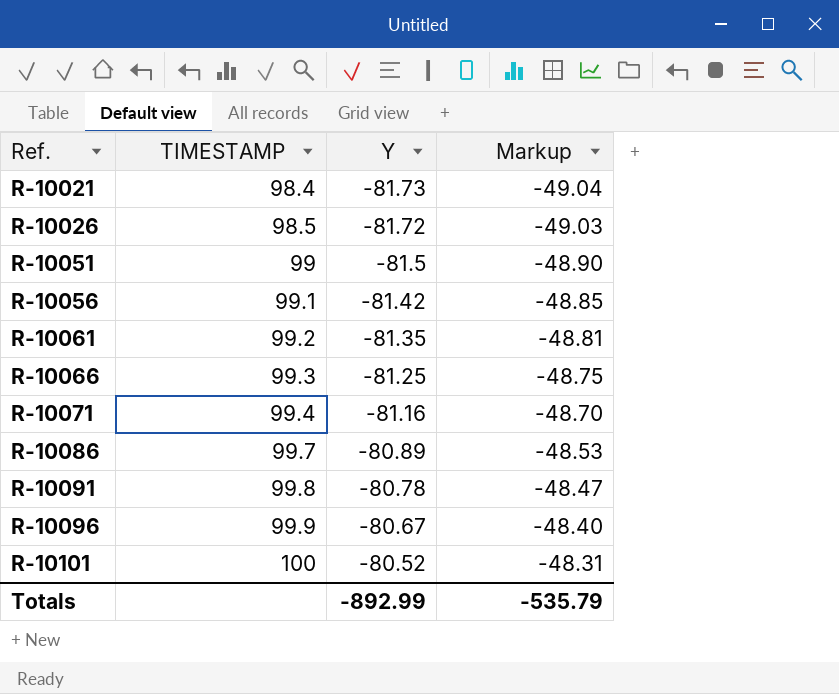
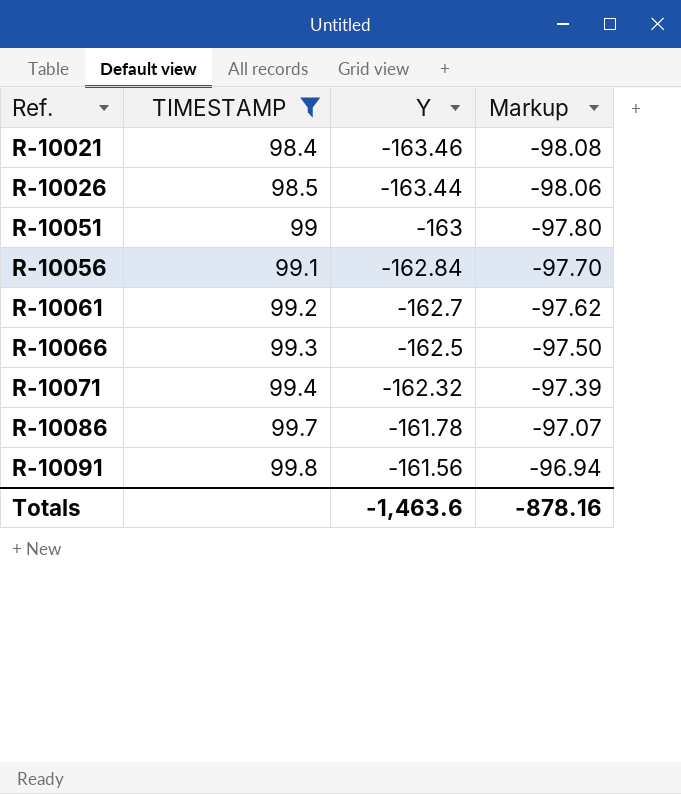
filter: none -> TIMESTAMP <= 99.8
R-10021 | Y: -81.73 -> -163.46
R-10021 | Markup: -49.04 -> -98.08
R-10026 | Y: -81.72 -> -163.44
R-10026 | Markup: -49.03 -> -98.06
R-10051 | Y: -81.5 -> -163
R-10051 | Markup: -48.90 -> -97.80
R-10056 | Y: -81.42 -> -162.84
R-10056 | Markup: -48.85 -> -97.70
R-10061 | Y: -81.35 -> -162.7
R-10061 | Markup: -48.81 -> -97.62
R-10066 | Y: -81.25 -> -162.5
R-10066 | Markup: -48.75 -> -97.50
R-10071 | Y: -81.16 -> -162.32
R-10071 | Markup: -48.70 -> -97.39
R-10086 | Y: -80.89 -> -161.78
R-10086 | Markup: -48.53 -> -97.07
R-10091 | Y: -80.78 -> -161.56
R-10091 | Markup: -48.47 -> -96.94
Totals | Y: -892.99 -> -1,463.6
Totals | Markup: -535.79 -> -878.16

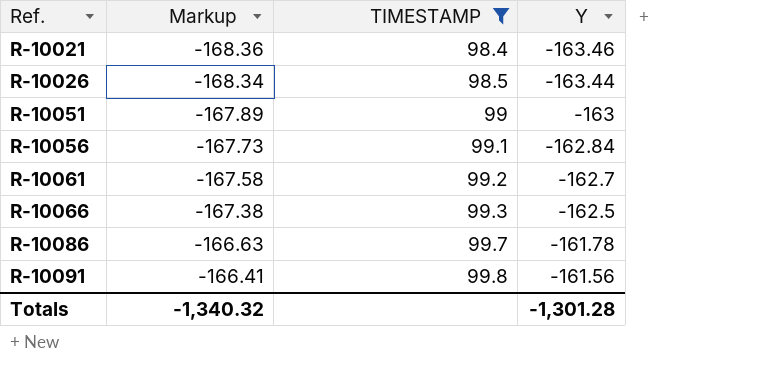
column Markup | formula: [Y] * 0.6 -> [Y] * 1.03
column Markup | position: 4 -> 2
row R-10071: 99.4 | -162.32 | -97.39 -> none
Totals | Markup: -878.16 -> -1,340.32
Totals | Y: -1,463.6 -> -1,301.28

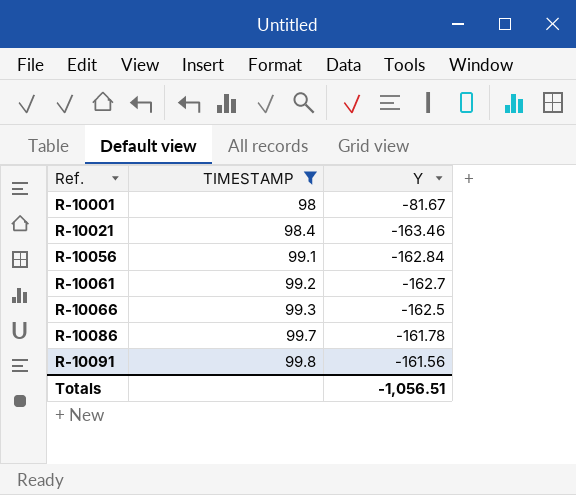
column Markup | formula: [Y] * 1.03 -> none
row R-10026: -168.34 | 98.5 | -163.44 -> none
row R-10051: -167.89 | 99 | -163 -> none
row R-10001: none -> 98 | -81.67
Totals | Y: -1,301.28 -> -1,056.51

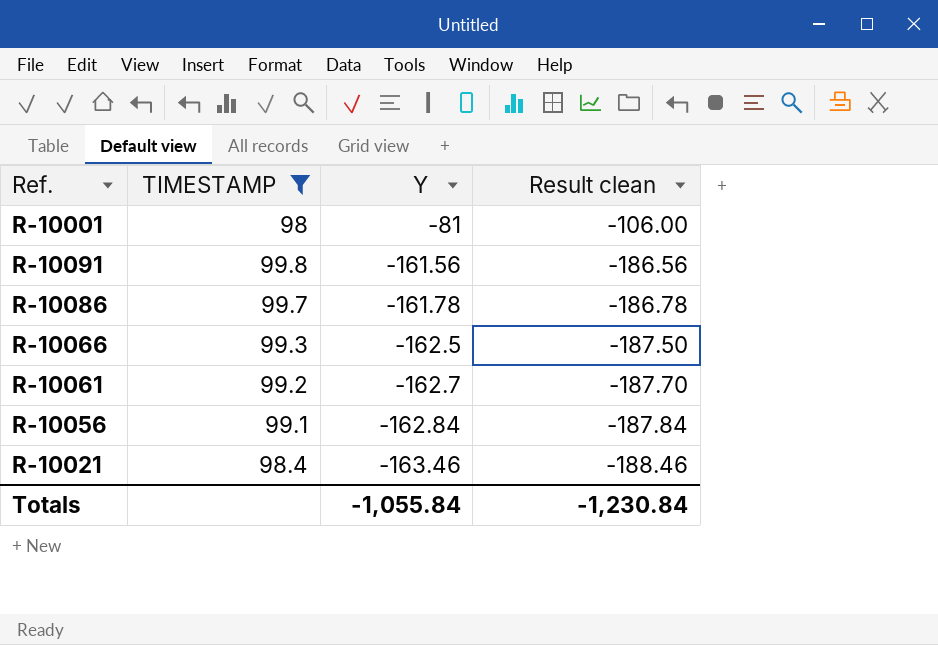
row order: Ref. ascending -> Y descending
column Result clean | formula: none -> [Y] - 25
R-10001 | Y: -81.67 -> -81
Totals | Y: -1,056.51 -> -1,055.84

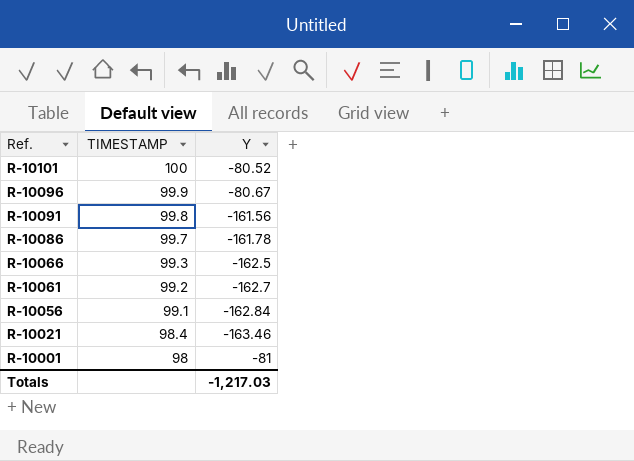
filter: TIMESTAMP <= 99.8 -> none
row order: Y descending -> Ref. descending
column Result clean | formula: [Y] - 25 -> none
Totals | Y: -1,055.84 -> -1,217.03

